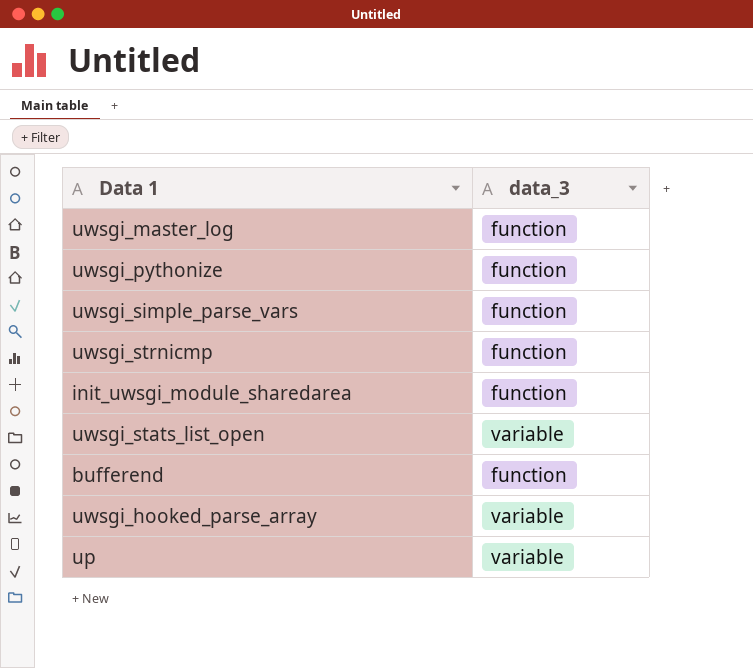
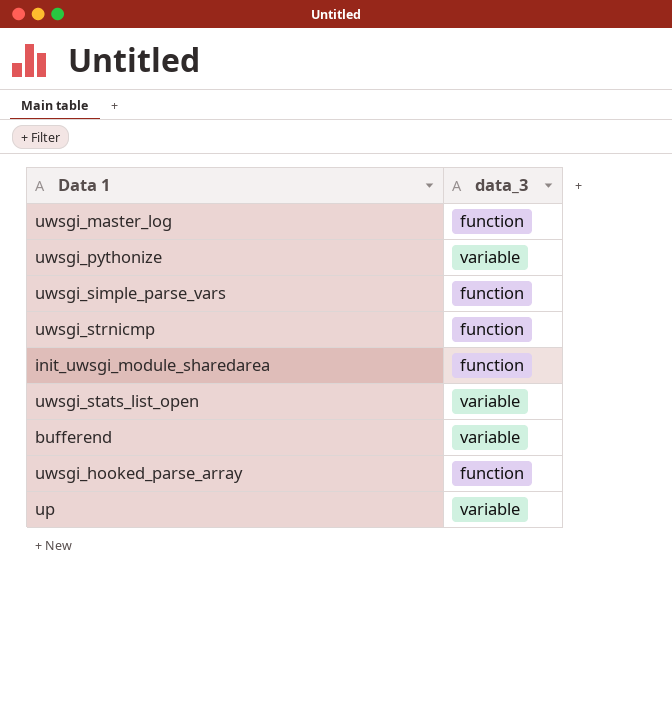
uwsgi_pythonize | data_3: function -> variable
bufferend | data_3: function -> variable
uwsgi_hooked_parse_array | data_3: variable -> function

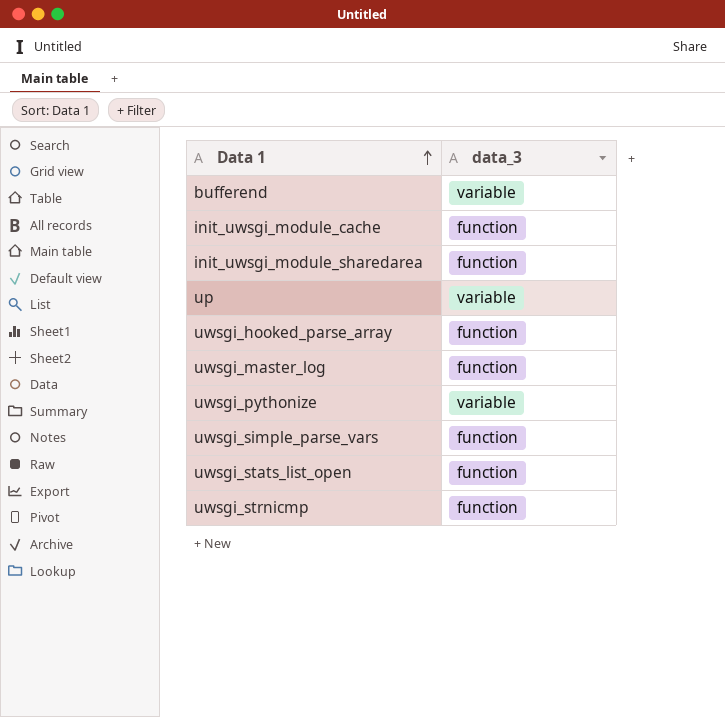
row order: none -> Data 1 ascending
row init_uwsgi_module_cache: none -> function
uwsgi_stats_list_open | data_3: variable -> function

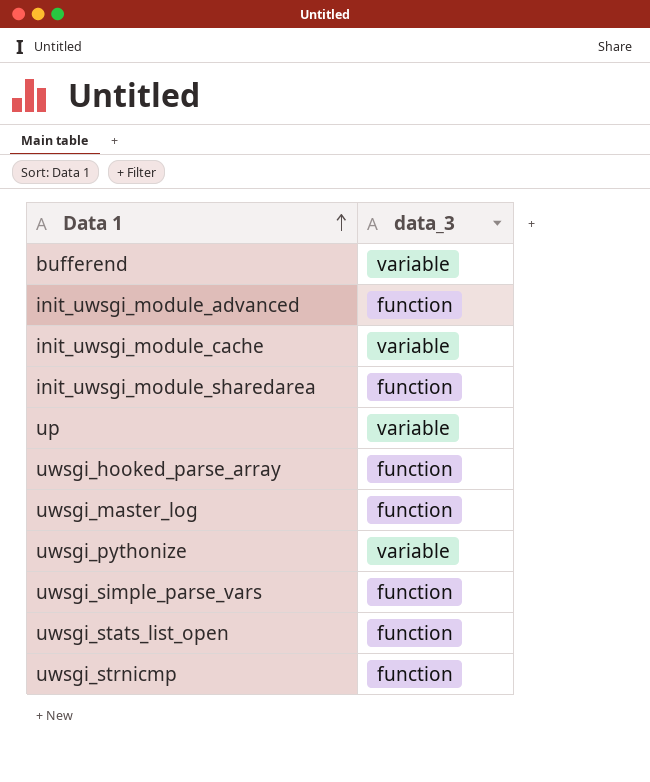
row init_uwsgi_module_advanced: none -> function
init_uwsgi_module_cache | data_3: function -> variable

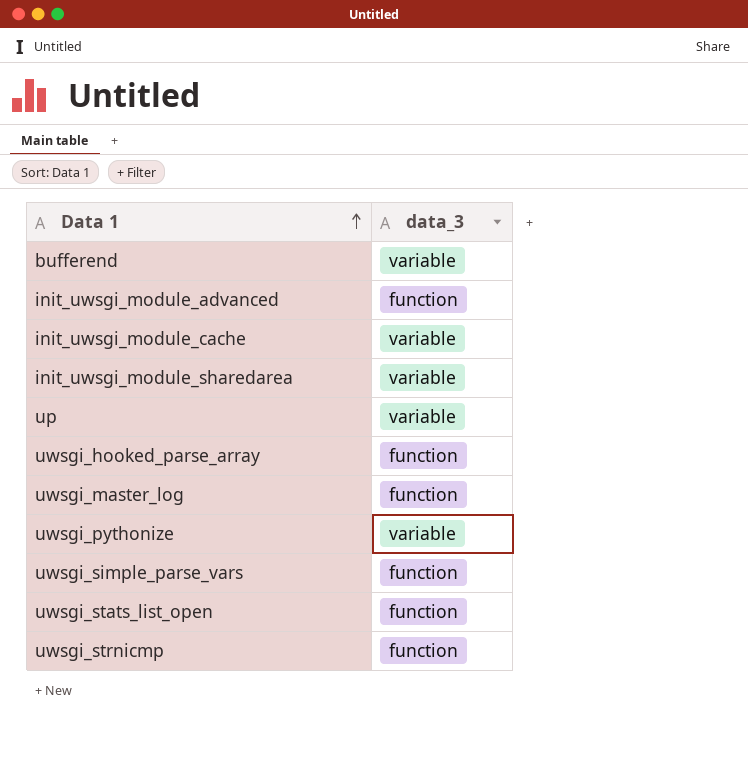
init_uwsgi_module_sharedarea | data_3: function -> variable

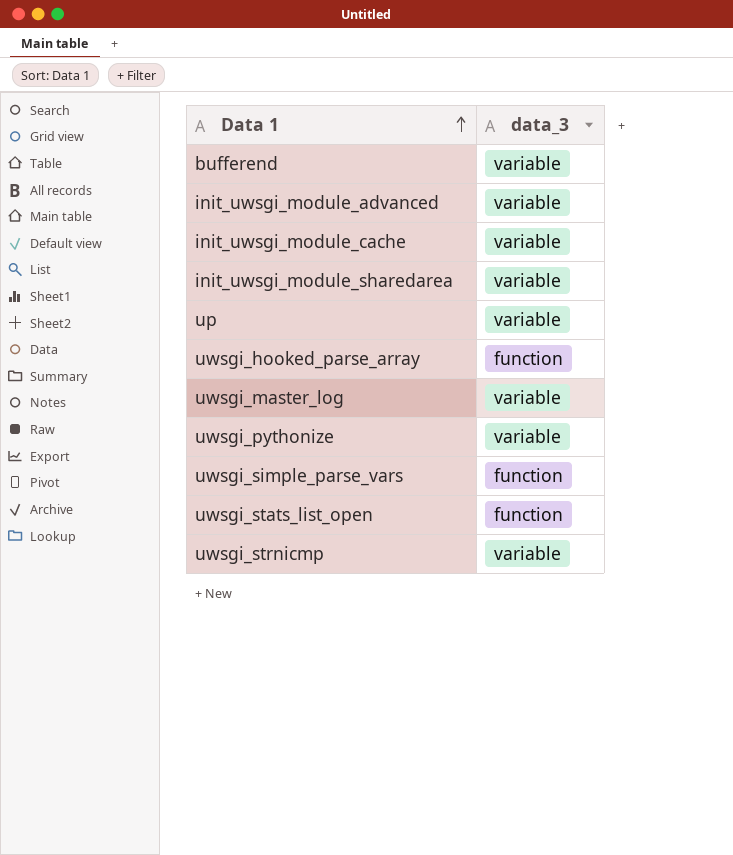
init_uwsgi_module_advanced | data_3: function -> variable
uwsgi_master_log | data_3: function -> variable
uwsgi_strnicmp | data_3: function -> variable

